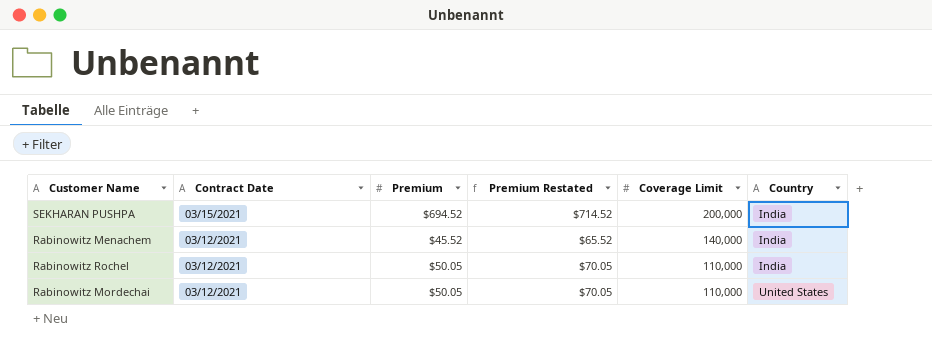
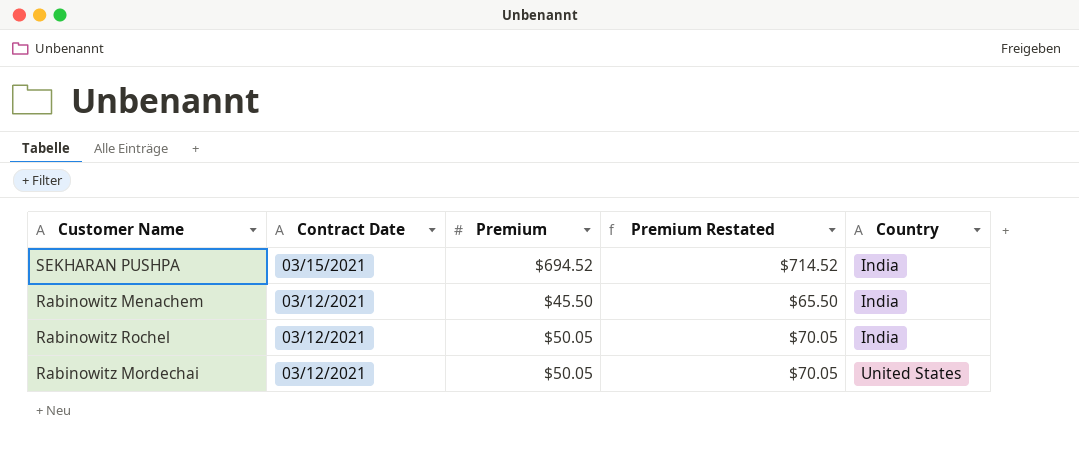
column Coverage Limit | position: 5 -> none
Rabinowitz Menachem | Premium: $45.52 -> $45.50
Rabinowitz Menachem | Premium Restated: $65.52 -> $65.50

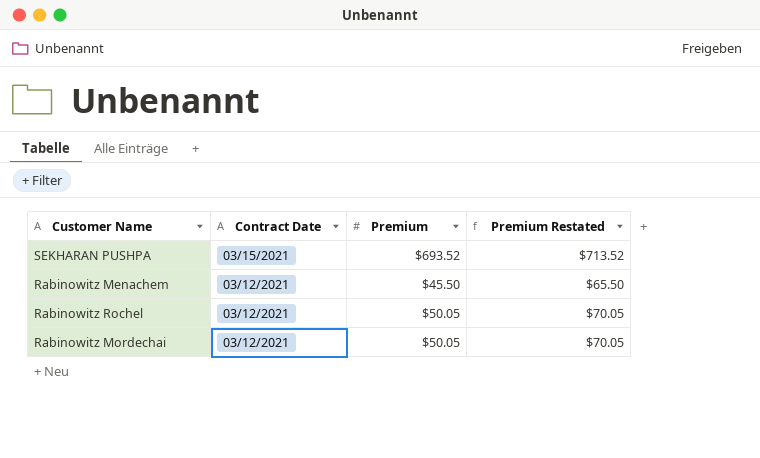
column Country | position: 5 -> none
SEKHARAN PUSHPA | Premium: $694.52 -> $693.52
SEKHARAN PUSHPA | Premium Restated: $714.52 -> $713.52

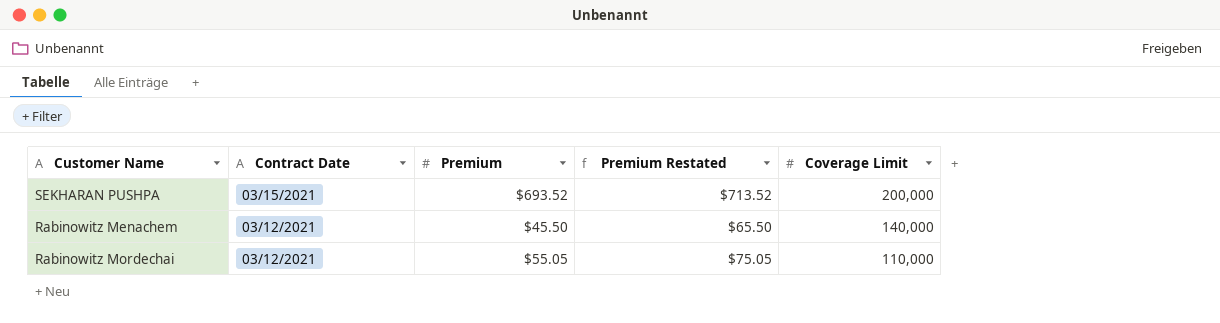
column Coverage Limit | position: none -> 5
row Rabinowitz Rochel: 03/12/2021 | $50.05 | $70.05 -> none
Rabinowitz Mordechai | Premium: $50.05 -> $55.05
Rabinowitz Mordechai | Premium Restated: $70.05 -> $75.05

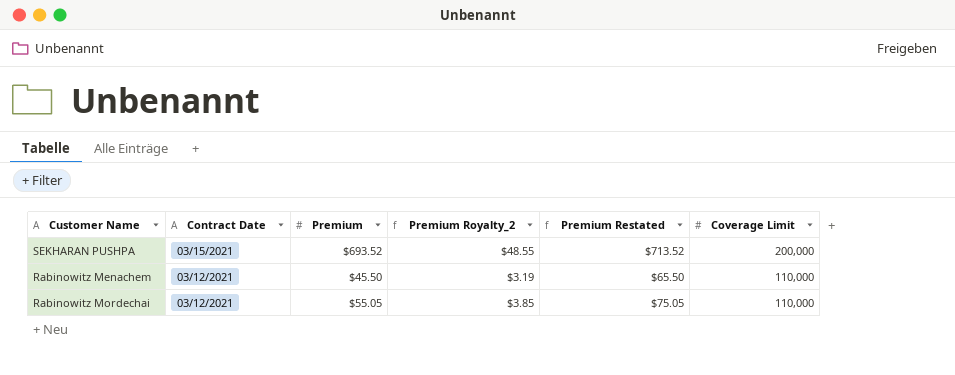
column Premium Royalty_2 | formula: none -> [Premium] * 0.07
Rabinowitz Menachem | Coverage Limit: 140,000 -> 110,000

